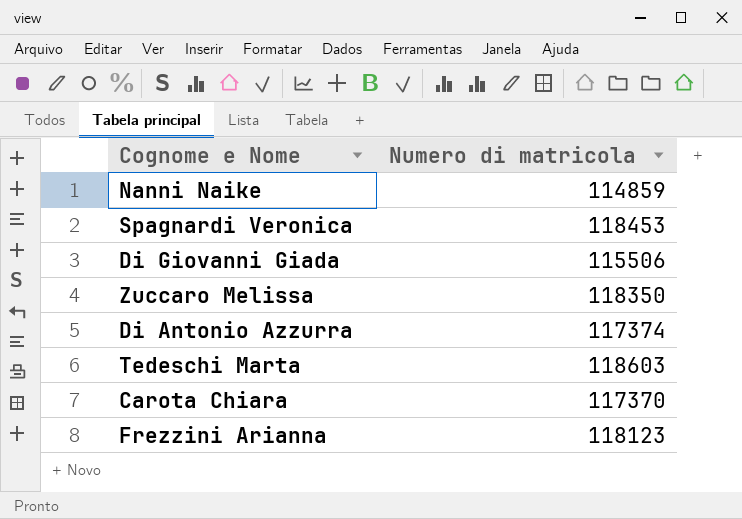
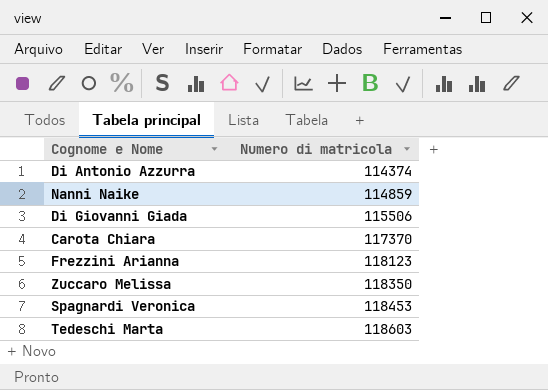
row order: none -> Numero di matricola ascending
Di Antonio Azzurra | Numero di matricola: 117374 -> 114374

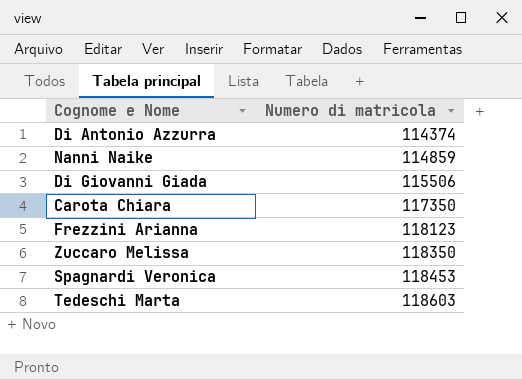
Carota Chiara | Numero di matricola: 117370 -> 117350

